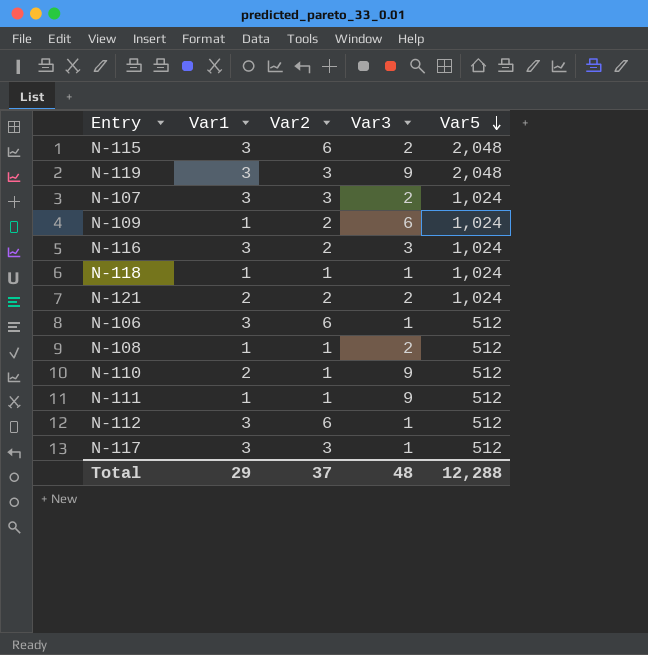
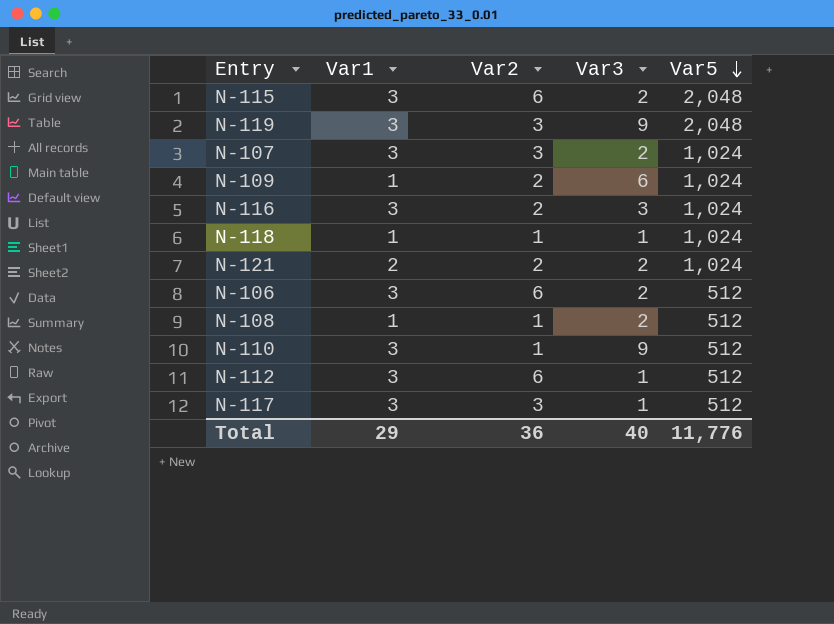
row N-111: 1 | 1 | 9 | 512 -> none
N-106 | Var3: 1 -> 2
N-110 | Var1: 2 -> 3
Total | Var2: 37 -> 36
Total | Var3: 48 -> 40
Total | Var5: 12,288 -> 11,776

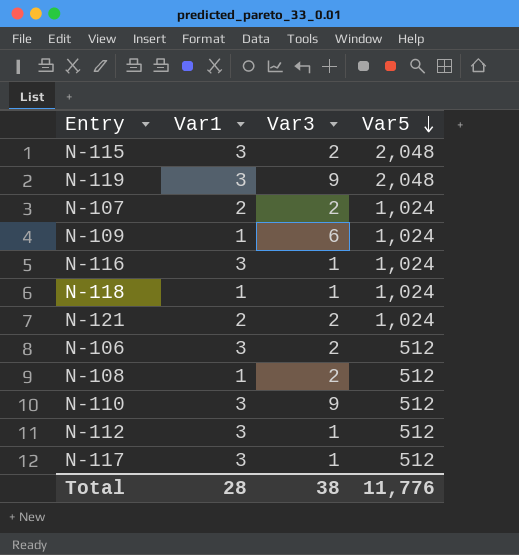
column Var2 | position: 3 -> none
N-107 | Var1: 3 -> 2
N-116 | Var3: 3 -> 1
Total | Var1: 29 -> 28
Total | Var3: 40 -> 38

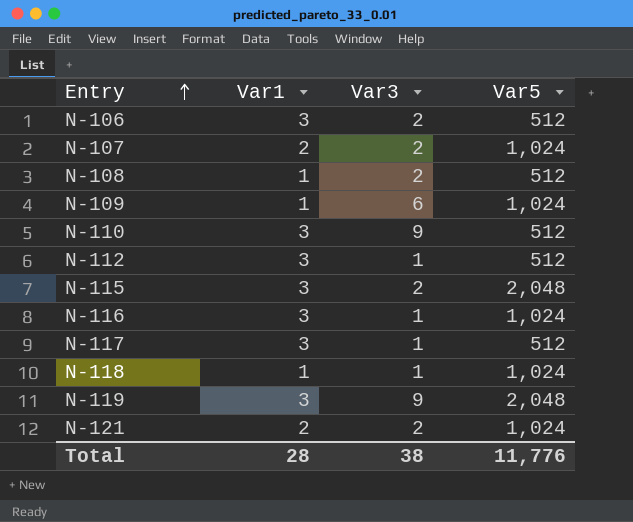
row order: Var5 descending -> Entry ascending

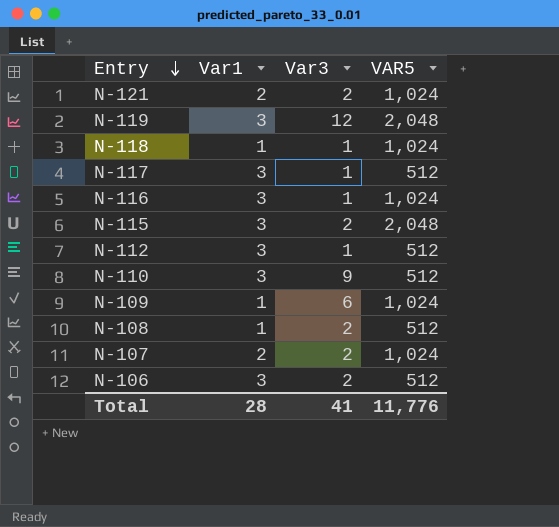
row order: Entry ascending -> Entry descending
column name: Var5 -> VAR5
N-119 | Var3: 9 -> 12
Total | Var3: 38 -> 41

